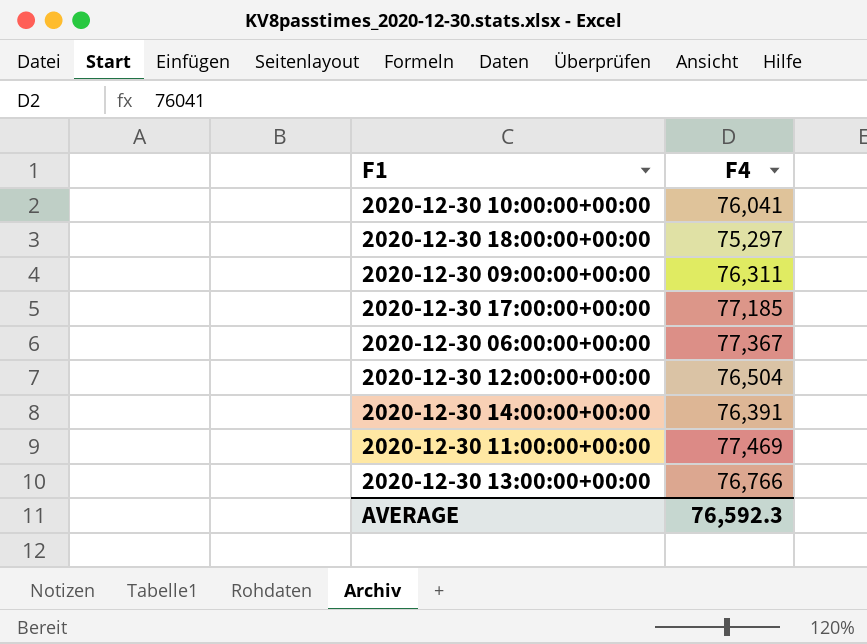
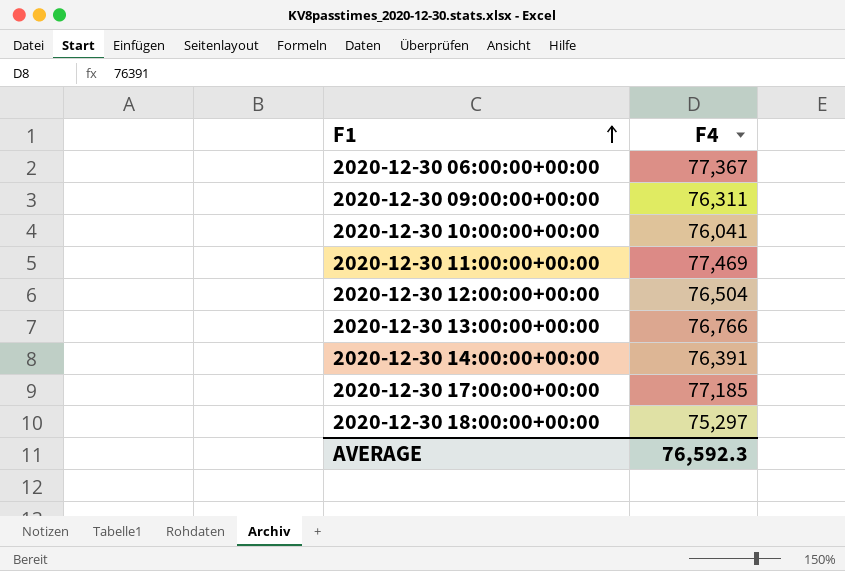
row order: none -> F1 ascending

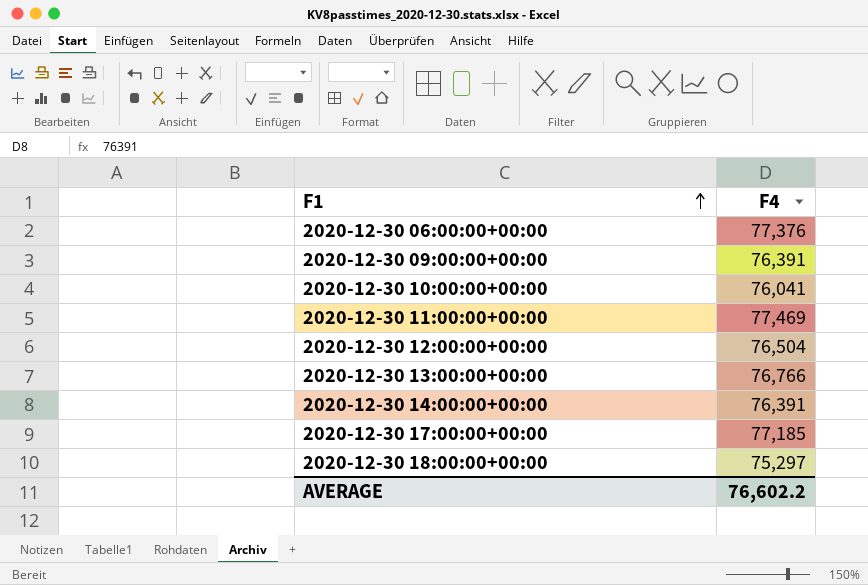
2020-12-30 06:00:00+00:00 | F4: 77,367 -> 77,376
2020-12-30 09:00:00+00:00 | F4: 76,311 -> 76,391
AVERAGE | F4: 76,592.3 -> 76,602.2

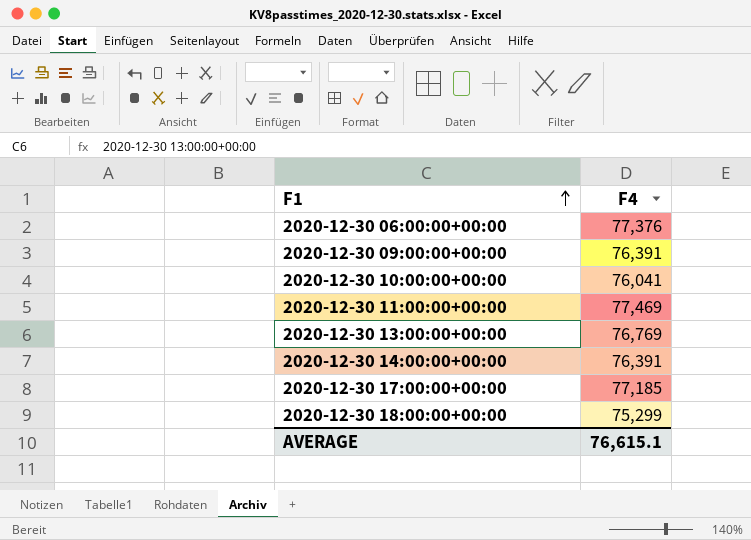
row 2020-12-30 12:00:00+00:00: 76,504 -> none
2020-12-30 13:00:00+00:00 | F4: 76,766 -> 76,769
2020-12-30 18:00:00+00:00 | F4: 75,297 -> 75,299
AVERAGE | F4: 76,602.2 -> 76,615.1

